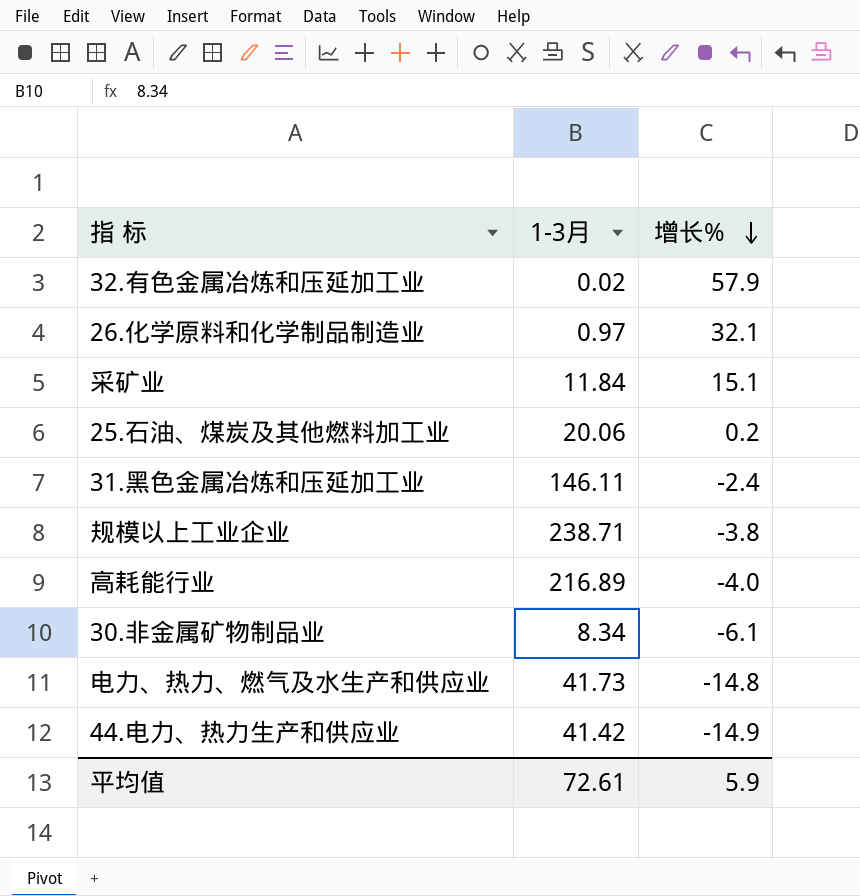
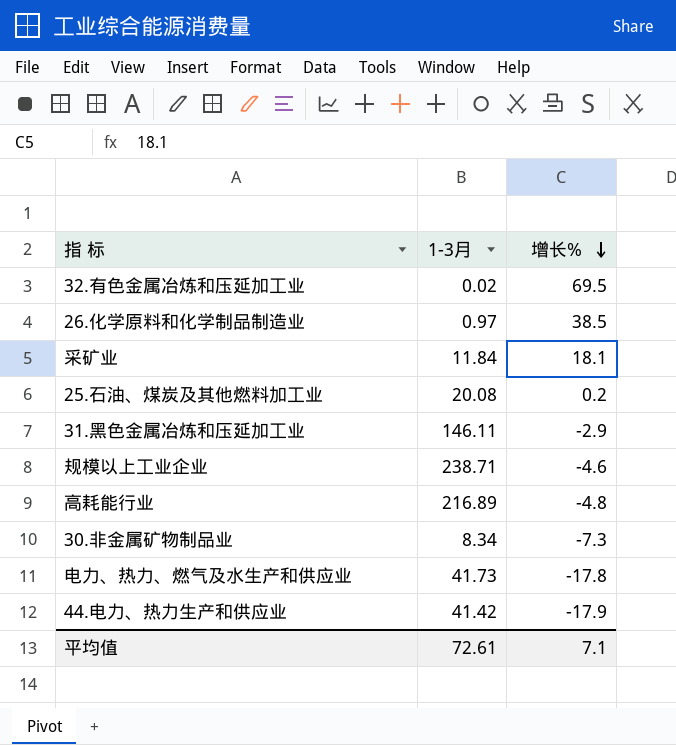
32.有色金属冶炼和压延加工业 | 增长%: 57.9 -> 69.5
26.化学原料和化学制品制造业 | 增长%: 32.1 -> 38.5
采矿业 | 增长%: 15.1 -> 18.1
25.石油、煤炭及其他燃料加工业 | 1-3月: 20.06 -> 20.08
31.黑色金属冶炼和压延加工业 | 增长%: -2.4 -> -2.9
规模以上工业企业 | 增长%: -3.8 -> -4.6
高耗能行业 | 增长%: -4.0 -> -4.8
30.非金属矿物制品业 | 增长%: -6.1 -> -7.3
电力、热力、燃气及水生产和供应业 | 增长%: -14.8 -> -17.8
44.电力、热力生产和供应业 | 增长%: -14.9 -> -17.9
平均值 | 增长%: 5.9 -> 7.1

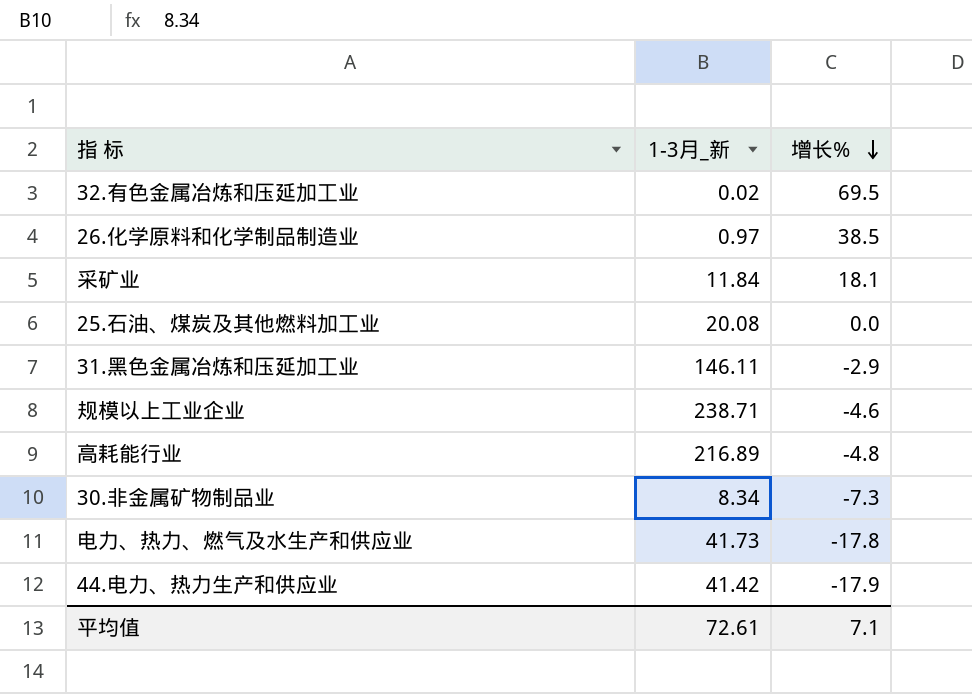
column name: 1-3月 -> 1-3月_新
25.石油、煤炭及其他燃料加工业 | 增长%: 0.2 -> 0.0

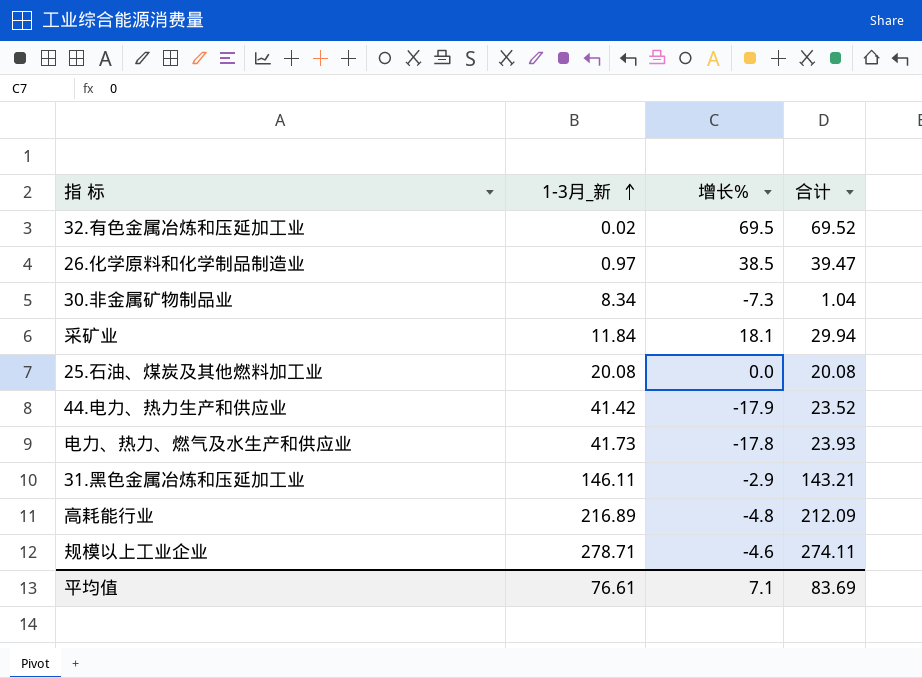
row order: 增长% descending -> 1-3月_新 ascending
column 合计 | formula: none -> [1-3月_新] + [增长%]
规模以上工业企业 | 1-3月_新: 238.71 -> 278.71
平均值 | 1-3月_新: 72.61 -> 76.61

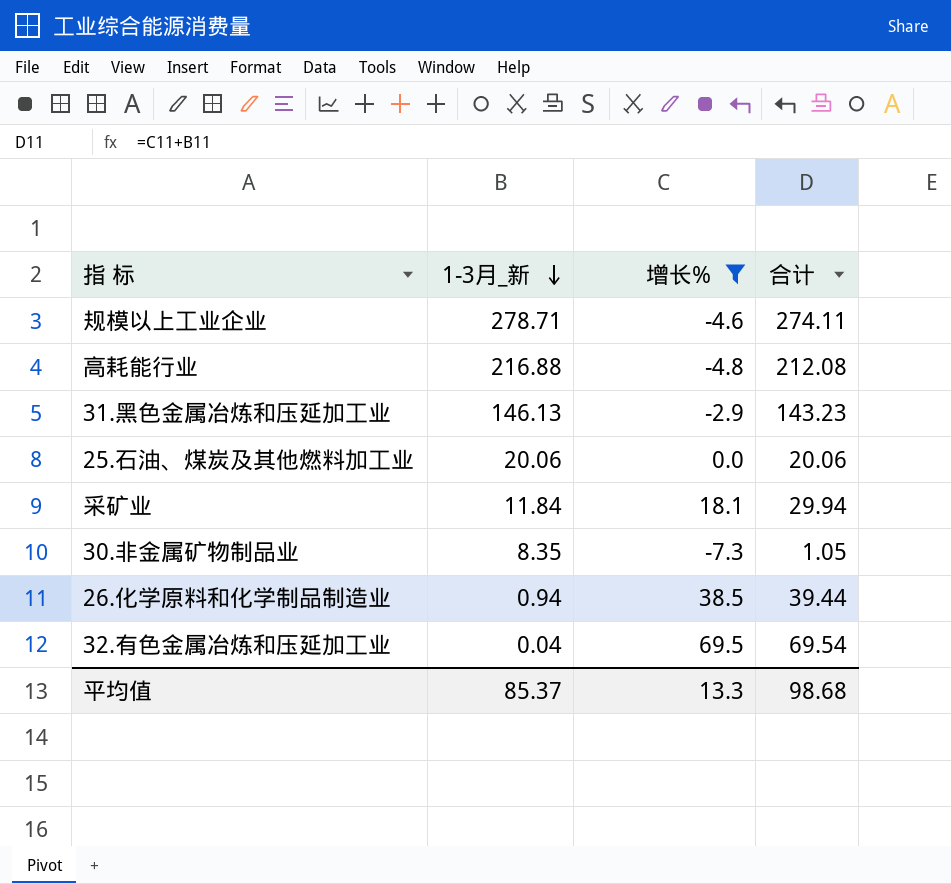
filter: none -> 增长% >= -7.3
row order: 1-3月_新 ascending -> 1-3月_新 descending
高耗能行业 | 1-3月_新: 216.89 -> 216.88
高耗能行业 | 合计: 212.09 -> 212.08
31.黑色金属冶炼和压延加工业 | 1-3月_新: 146.11 -> 146.13
31.黑色金属冶炼和压延加工业 | 合计: 143.21 -> 143.23
25.石油、煤炭及其他燃料加工业 | 1-3月_新: 20.08 -> 20.06
25.石油、煤炭及其他燃料加工业 | 合计: 20.08 -> 20.06
30.非金属矿物制品业 | 1-3月_新: 8.34 -> 8.35
30.非金属矿物制品业 | 合计: 1.04 -> 1.05
26.化学原料和化学制品制造业 | 1-3月_新: 0.97 -> 0.94
26.化学原料和化学制品制造业 | 合计: 39.47 -> 39.44
32.有色金属冶炼和压延加工业 | 1-3月_新: 0.02 -> 0.04
32.有色金属冶炼和压延加工业 | 合计: 69.52 -> 69.54
平均值 | 1-3月_新: 76.61 -> 85.37
平均值 | 增长%: 7.1 -> 13.3
平均值 | 合计: 83.69 -> 98.68

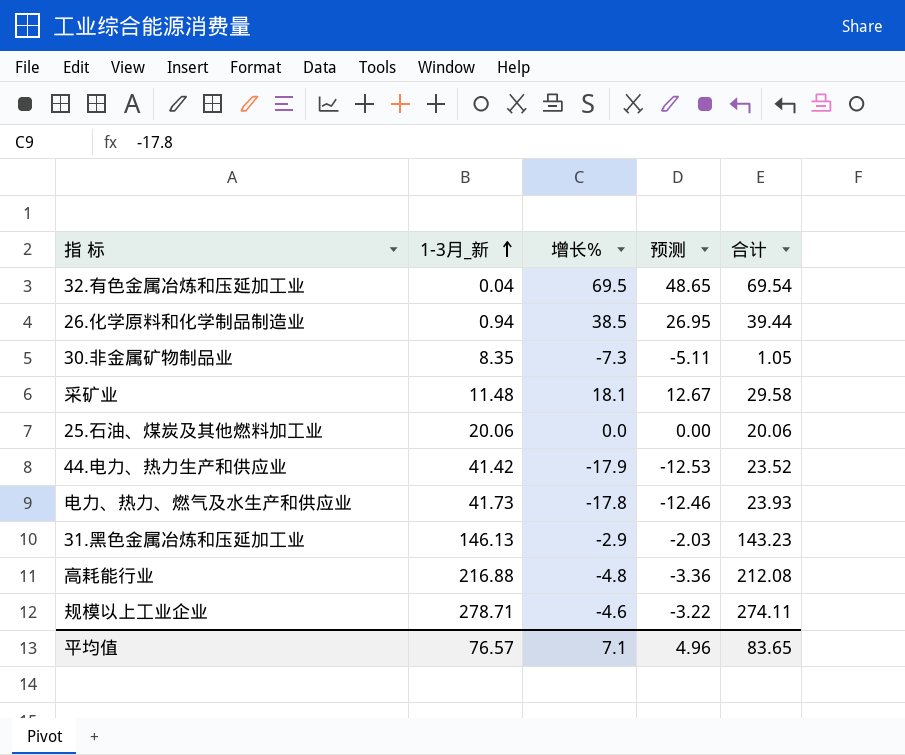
filter: 增长% >= -7.3 -> none
row order: 1-3月_新 descending -> 1-3月_新 ascending
column 预测 | formula: none -> [增长%] * 0.7
采矿业 | 1-3月_新: 11.84 -> 11.48
采矿业 | 合计: 29.94 -> 29.58
平均值 | 1-3月_新: 85.37 -> 76.57
平均值 | 增长%: 13.3 -> 7.1
平均值 | 合计: 98.68 -> 83.65

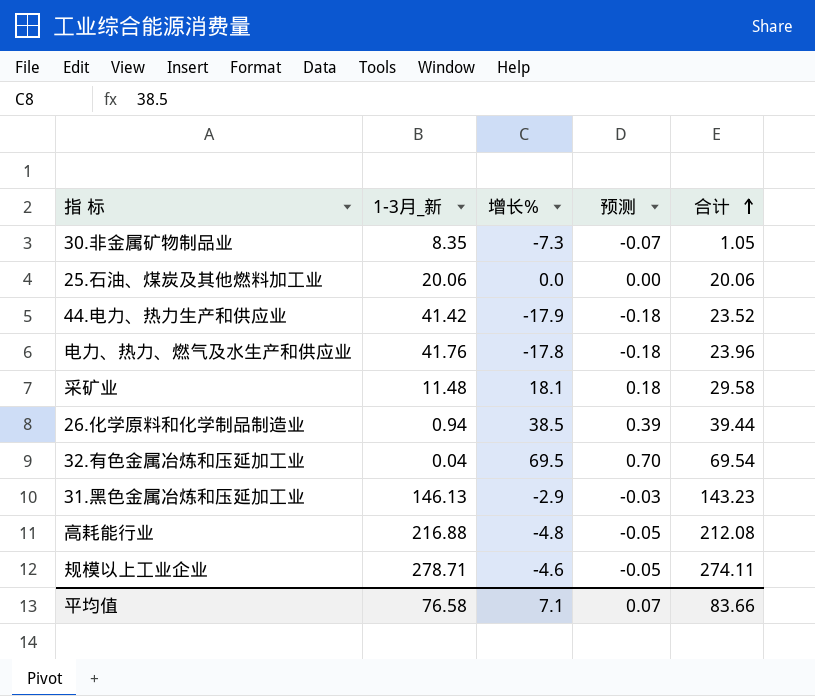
row order: 1-3月_新 ascending -> 合计 ascending
column 预测 | formula: [增长%] * 0.7 -> [增长%] * 0.01
电力、热力、燃气及水生产和供应业 | 1-3月_新: 41.73 -> 41.76
电力、热力、燃气及水生产和供应业 | 合计: 23.93 -> 23.96
平均值 | 1-3月_新: 76.57 -> 76.58
平均值 | 预测: 4.96 -> 0.07
平均值 | 合计: 83.65 -> 83.66

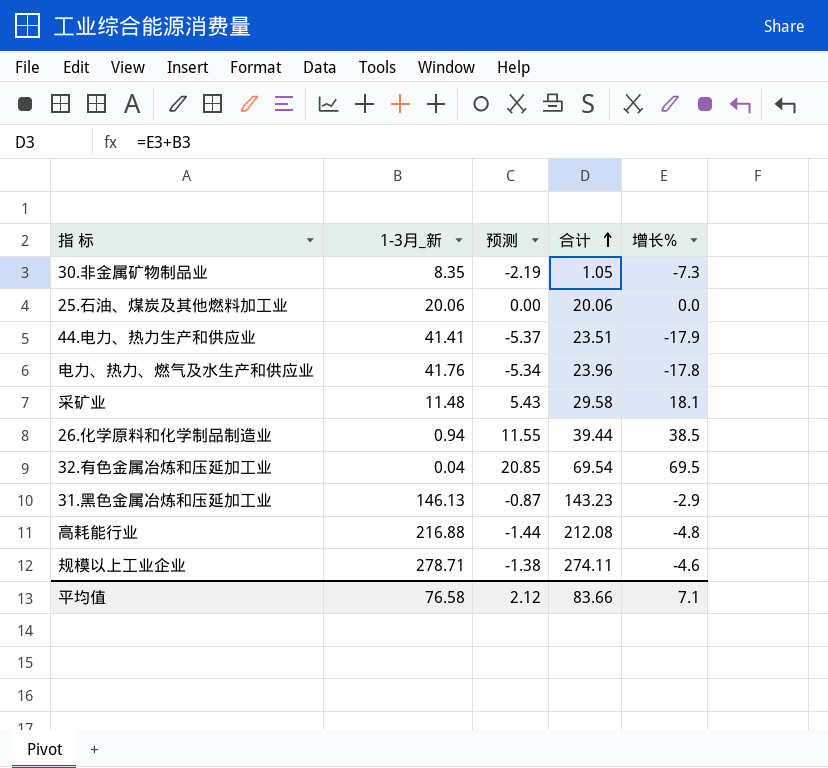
column 预测 | formula: [增长%] * 0.01 -> [增长%] * 0.3
column 增长% | position: 3 -> 5
44.电力、热力生产和供应业 | 1-3月_新: 41.42 -> 41.41
44.电力、热力生产和供应业 | 合计: 23.52 -> 23.51
平均值 | 预测: 0.07 -> 2.12

